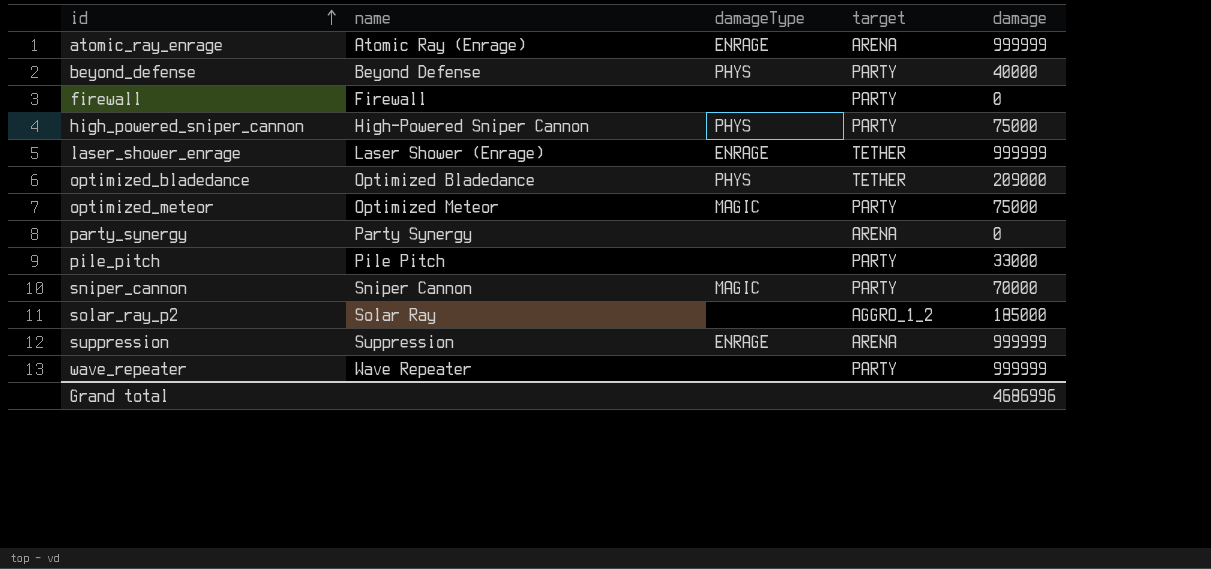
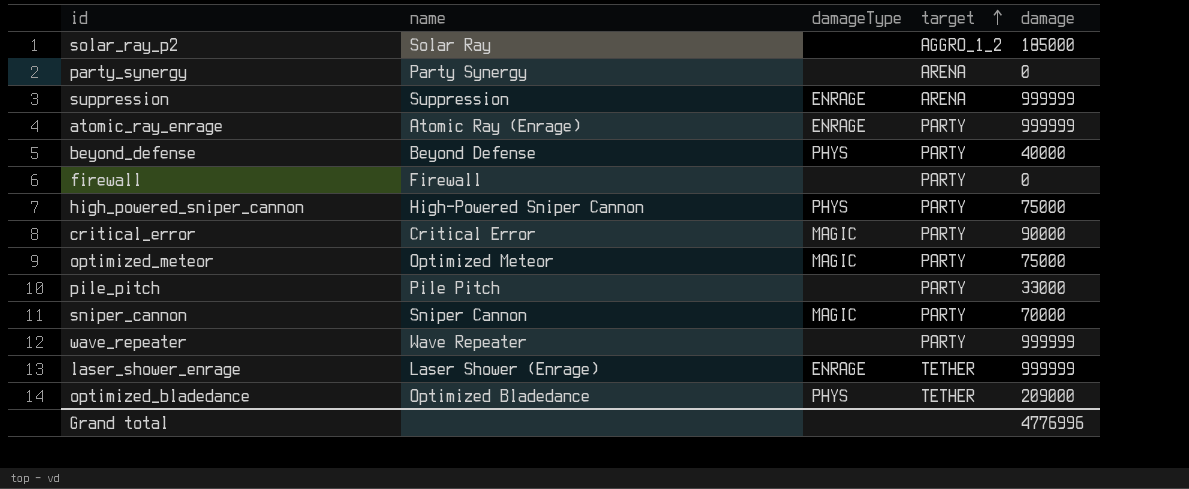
row order: id ascending -> target ascending
atomic_ray_enrage | target: ARENA -> PARTY
row critical_error: none -> Critical Error | MAGIC | PARTY | 90000
Grand total | damage: 4686996 -> 4776996

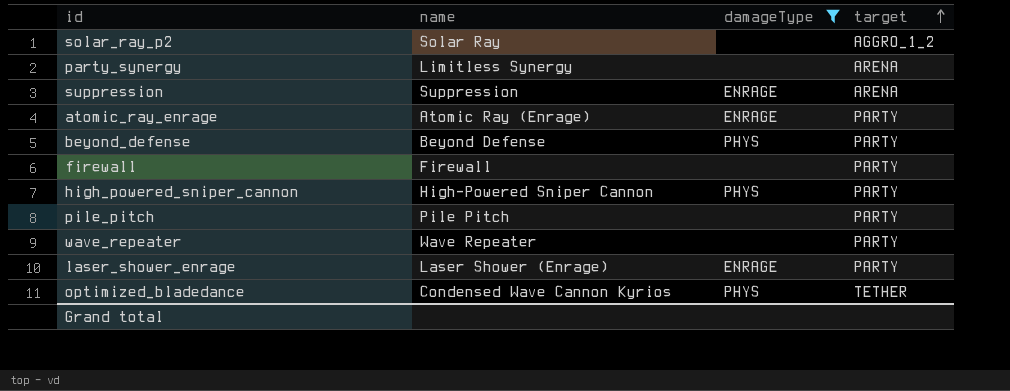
filter: none -> damageType != MAGIC
column damage | position: 5 -> none
party_synergy | name: Party Synergy -> Limitless Synergy
laser_shower_enrage | target: TETHER -> PARTY
optimized_bladedance | name: Optimized Bladedance -> Condensed Wave Cannon Kyrios

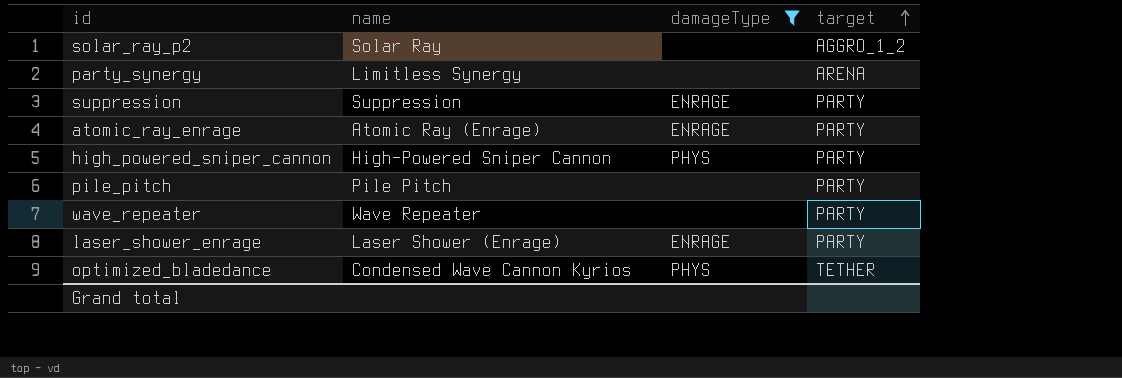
row beyond_defense: Beyond Defense | PHYS | PARTY -> none
row firewall: Firewall | none | PARTY -> none
suppression | target: ARENA -> PARTY

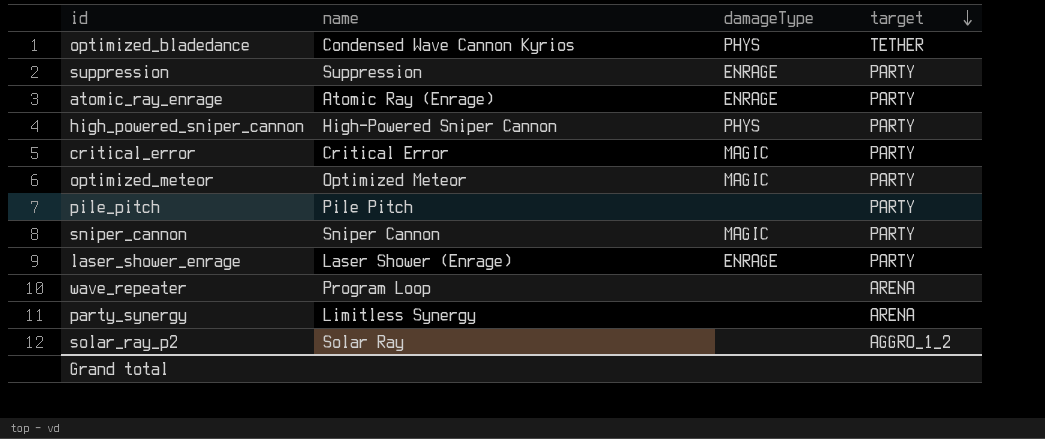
filter: damageType != MAGIC -> none
row order: target ascending -> target descending
wave_repeater | name: Wave Repeater -> Program Loop
wave_repeater | target: PARTY -> ARENA

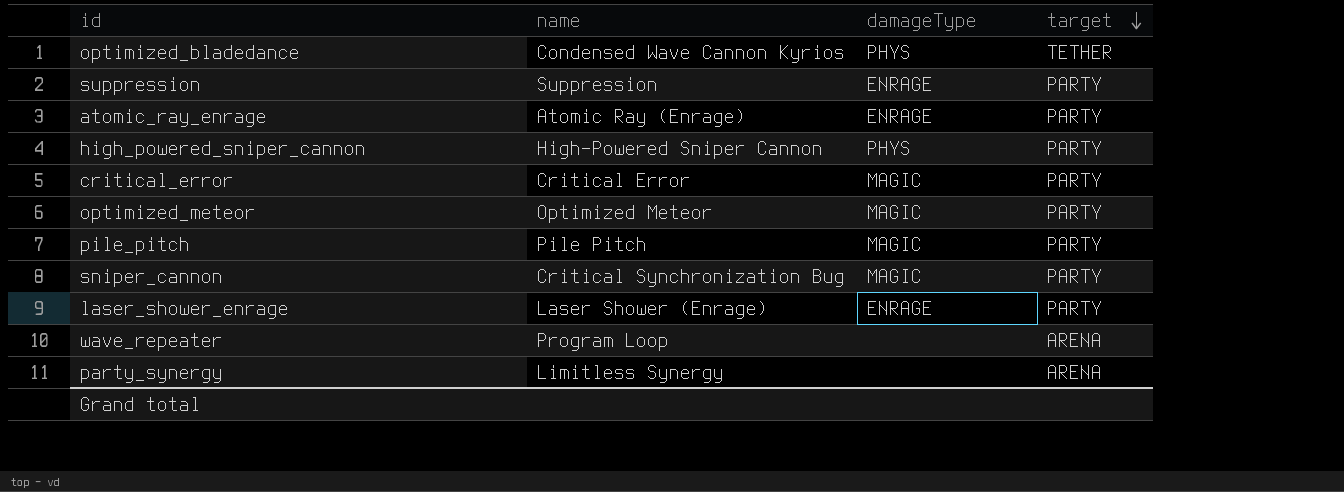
row solar_ray_p2: Solar Ray | none | AGGRO_1_2 -> none
pile_pitch | damageType: none -> MAGIC
sniper_cannon | name: Sniper Cannon -> Critical Synchronization Bug

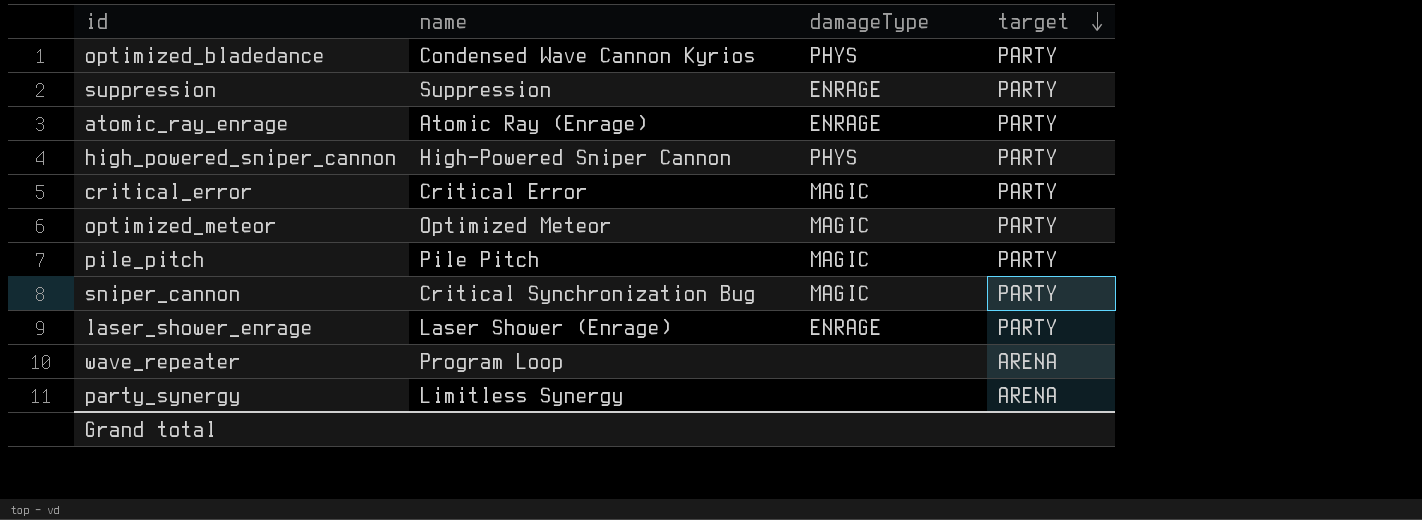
optimized_bladedance | target: TETHER -> PARTY

